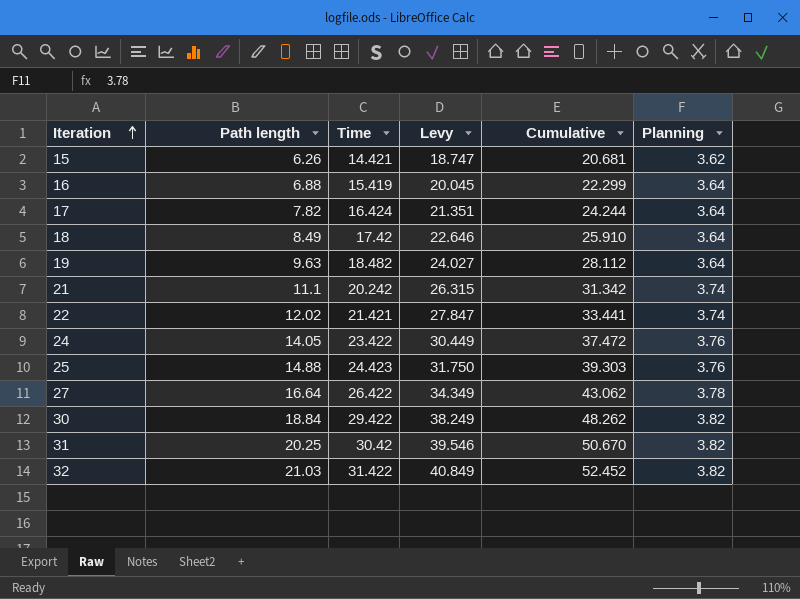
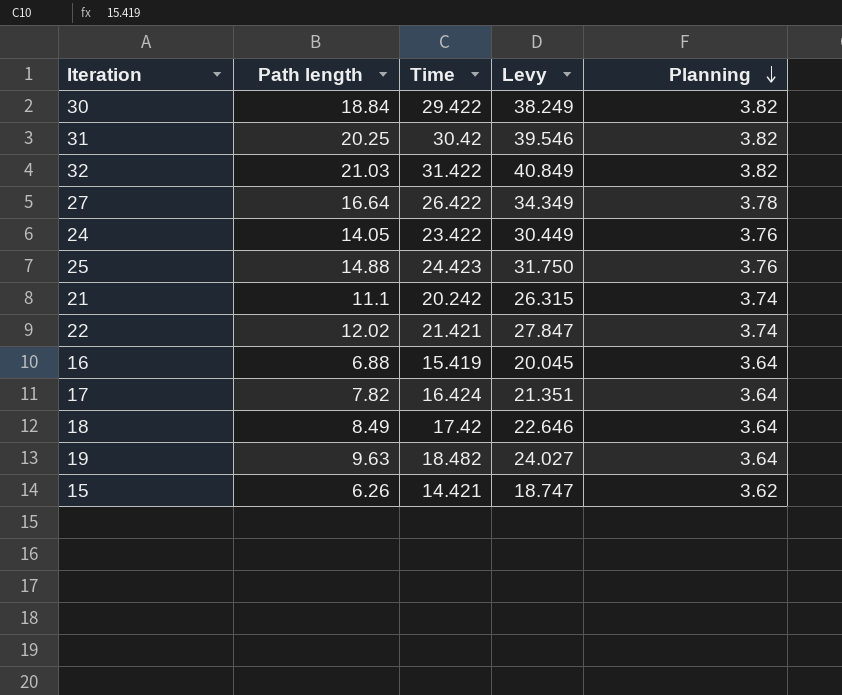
row order: Iteration ascending -> Planning descending
column Cumulative | formula: [Path length] + [Time] -> none

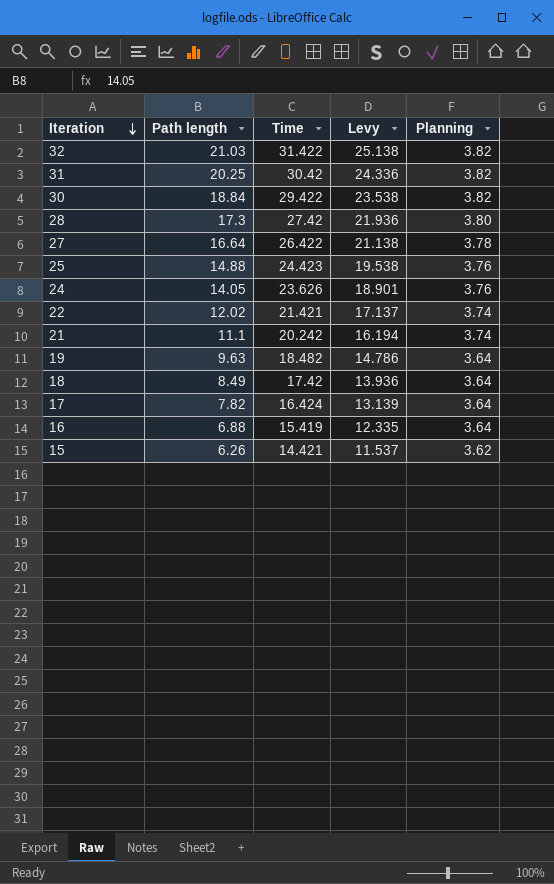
row order: Planning descending -> Iteration descending
column Levy | formula: [Time] * 1.3 -> [Time] * 0.8
row 28: none -> 17.3 | 27.42 | 21.936 | 3.80
24 | Time: 23.422 -> 23.626

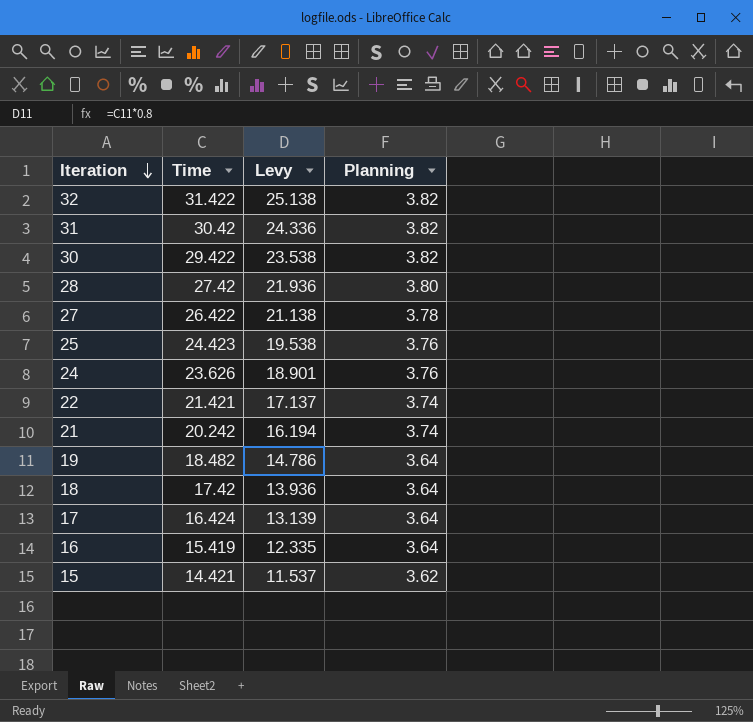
column Path length | position: 2 -> none

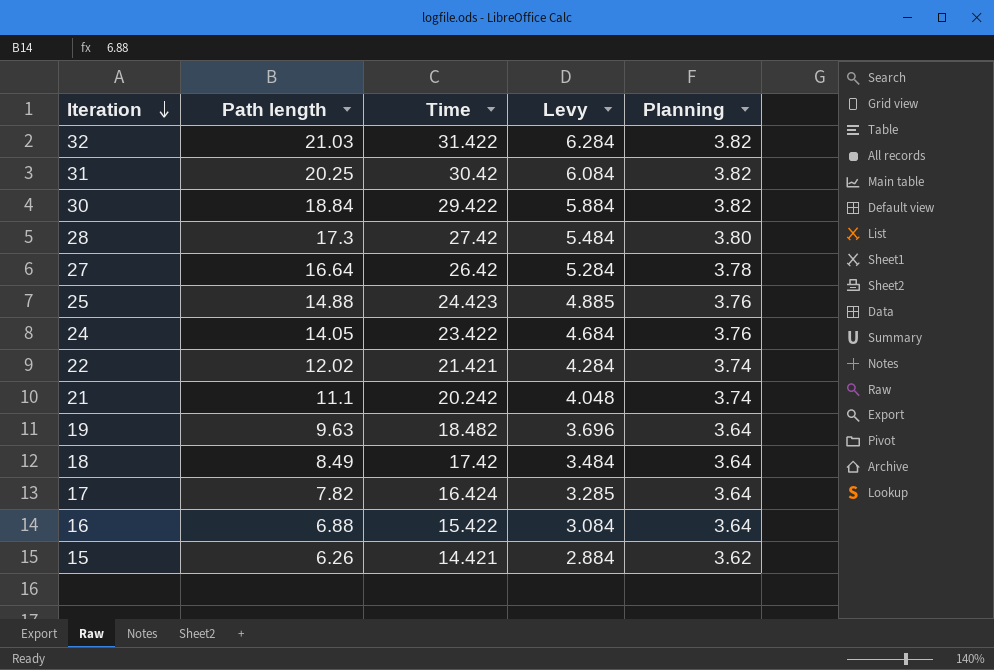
column Path length | position: none -> 2
column Levy | formula: [Time] * 0.8 -> [Time] * 0.2
27 | Time: 26.422 -> 26.42
24 | Time: 23.626 -> 23.422
16 | Time: 15.419 -> 15.422

